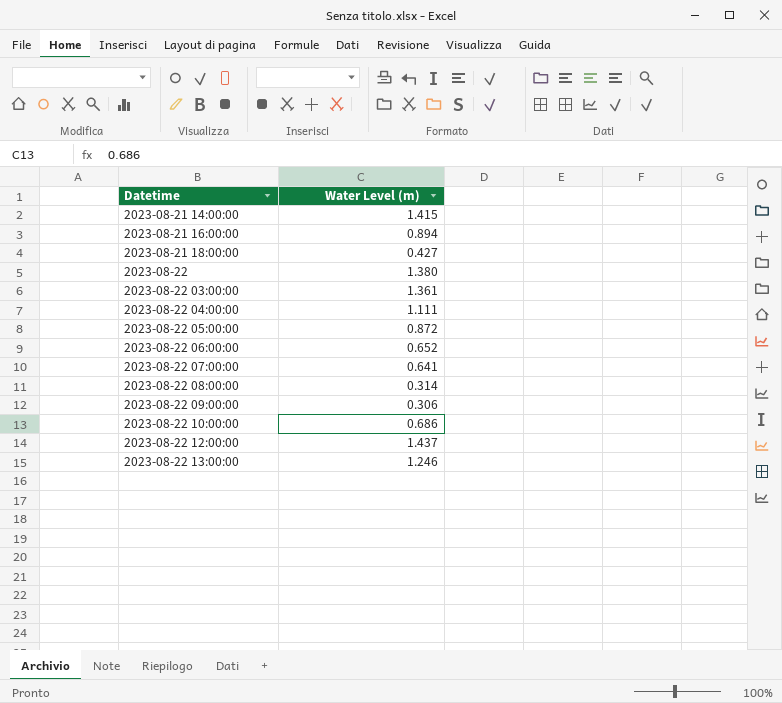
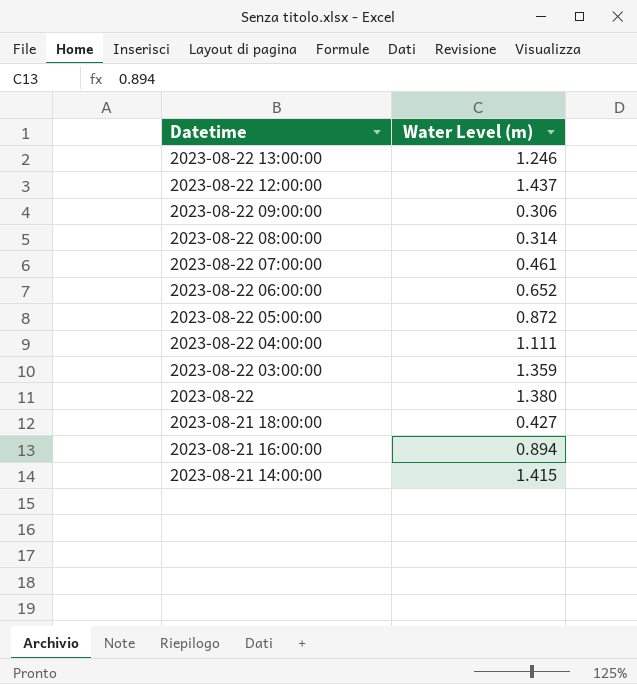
row order: Datetime ascending -> Datetime descending
row 2023-08-22 10:00:00: 0.686 -> none
2023-08-22 07:00:00 | Water Level (m): 0.641 -> 0.461
2023-08-22 03:00:00 | Water Level (m): 1.361 -> 1.359

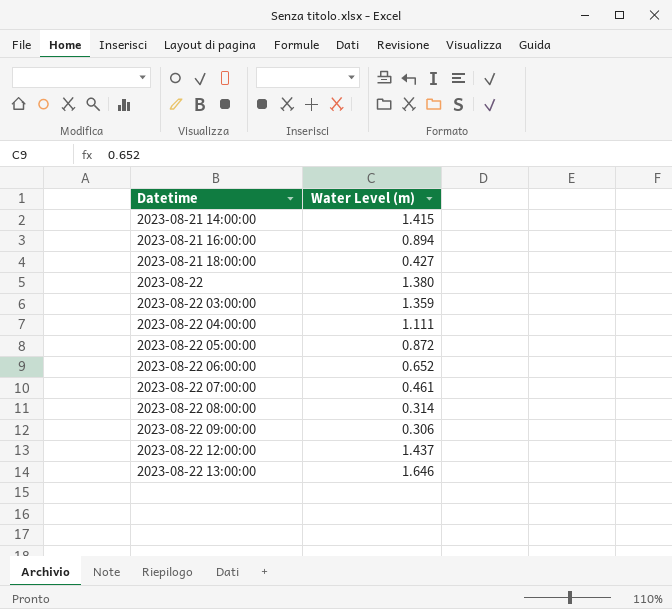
row order: Datetime descending -> Datetime ascending
2023-08-22 13:00:00 | Water Level (m): 1.246 -> 1.646

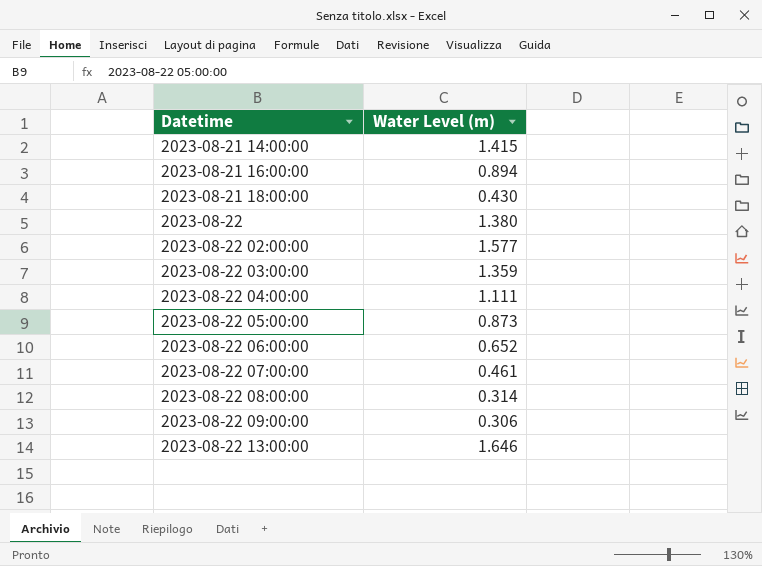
row 2023-08-22 12:00:00: 1.437 -> none
2023-08-21 18:00:00 | Water Level (m): 0.427 -> 0.430
row 2023-08-22 02:00:00: none -> 1.577
2023-08-22 05:00:00 | Water Level (m): 0.872 -> 0.873

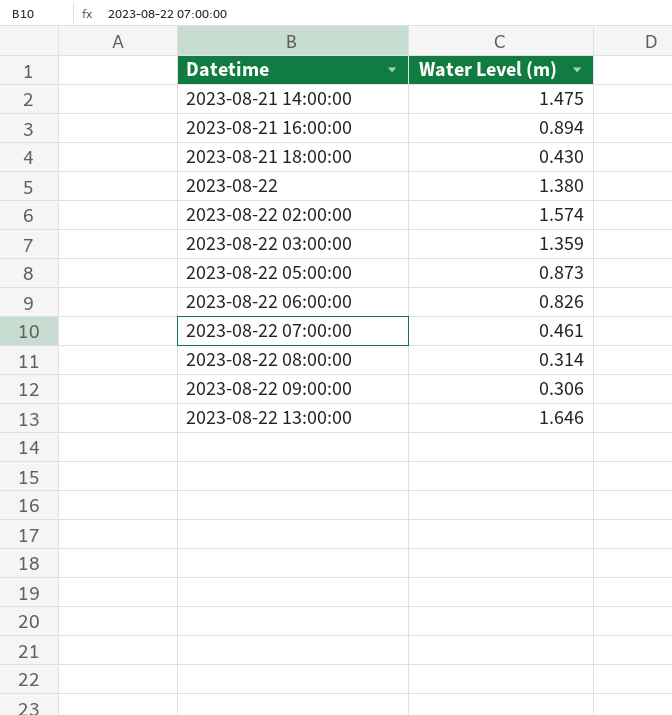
row 2023-08-22 04:00:00: 1.111 -> none
2023-08-21 14:00:00 | Water Level (m): 1.415 -> 1.475
2023-08-22 02:00:00 | Water Level (m): 1.577 -> 1.574
2023-08-22 06:00:00 | Water Level (m): 0.652 -> 0.826

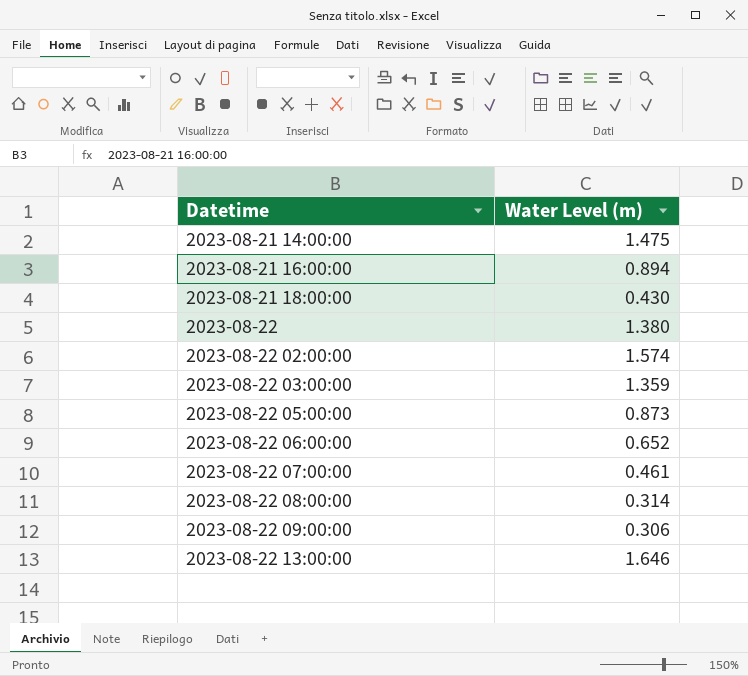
2023-08-22 06:00:00 | Water Level (m): 0.826 -> 0.652

